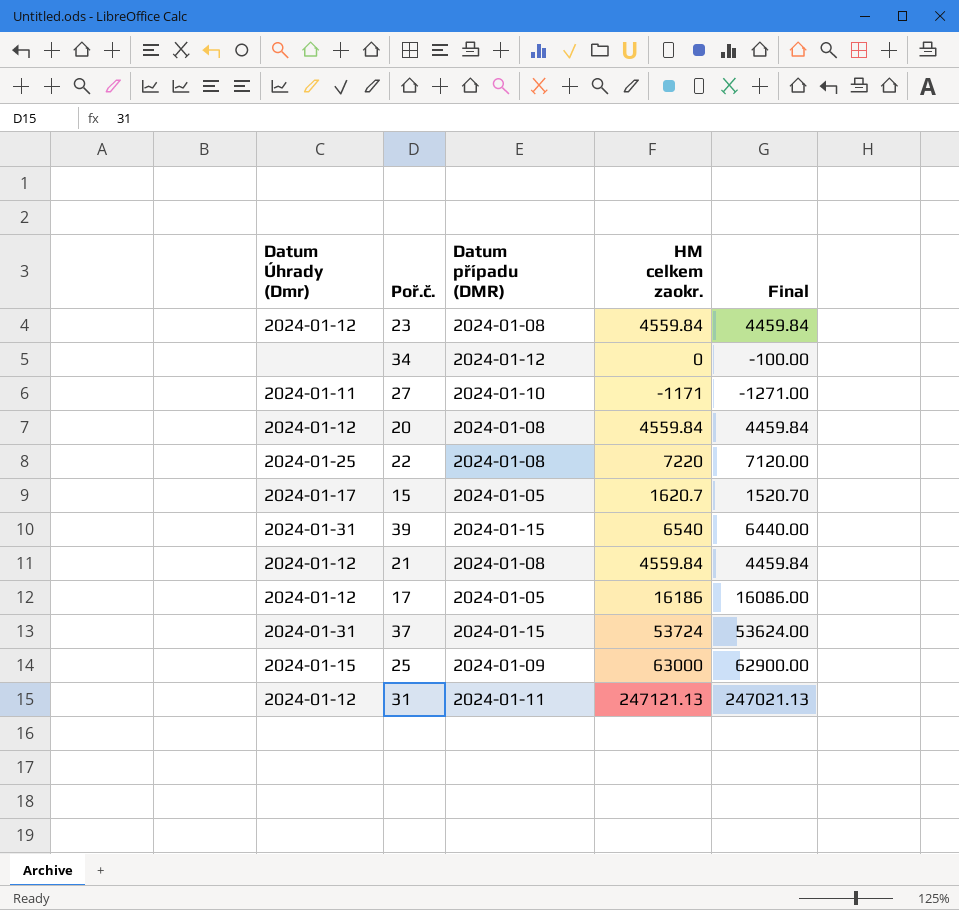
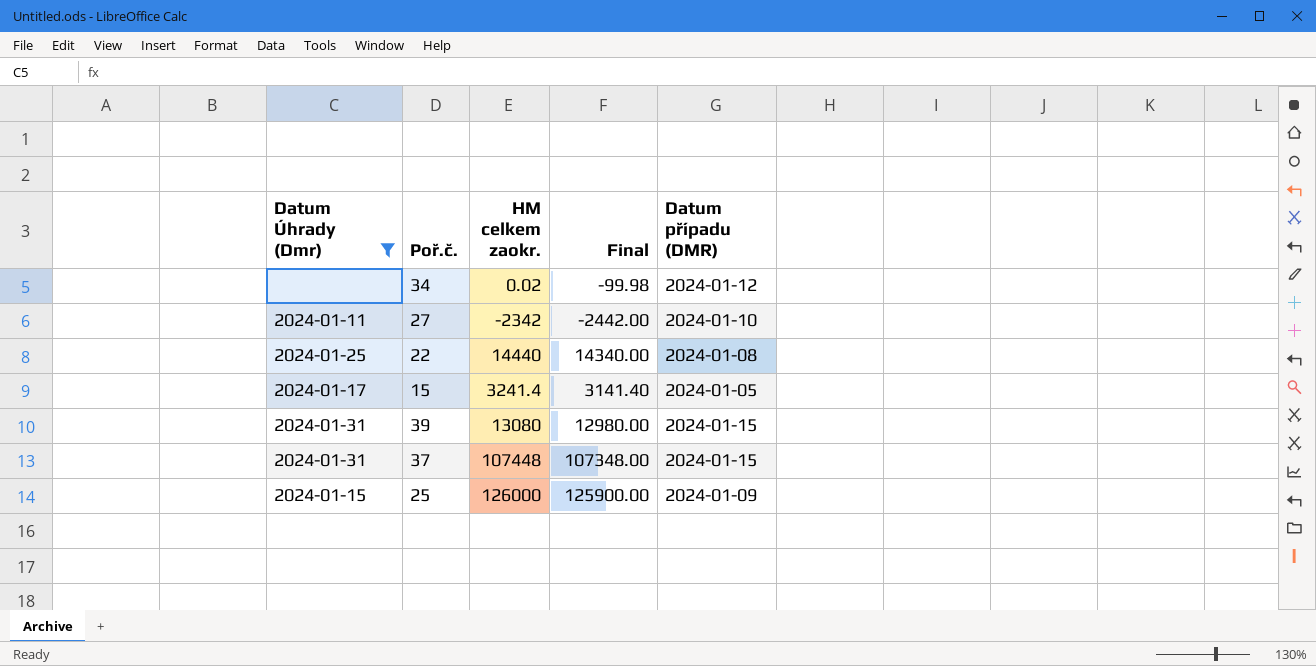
filter: none -> Datum Úhrady (Dmr) != 2024-01-12
column Datum případu (DMR) | position: 3 -> 5
34 | HM celkem zaokr.: 0 -> 0.02
34 | Final: -100.00 -> -99.98
27 | HM celkem zaokr.: -1171 -> -2342
27 | Final: -1271.00 -> -2442.00
22 | HM celkem zaokr.: 7220 -> 14440
22 | Final: 7120.00 -> 14340.00
15 | HM celkem zaokr.: 1620.7 -> 3241.4
15 | Final: 1520.70 -> 3141.40
39 | HM celkem zaokr.: 6540 -> 13080
39 | Final: 6440.00 -> 12980.00
37 | HM celkem zaokr.: 53724 -> 107448
37 | Final: 53624.00 -> 107348.00
25 | HM celkem zaokr.: 63000 -> 126000
25 | Final: 62900.00 -> 125900.00

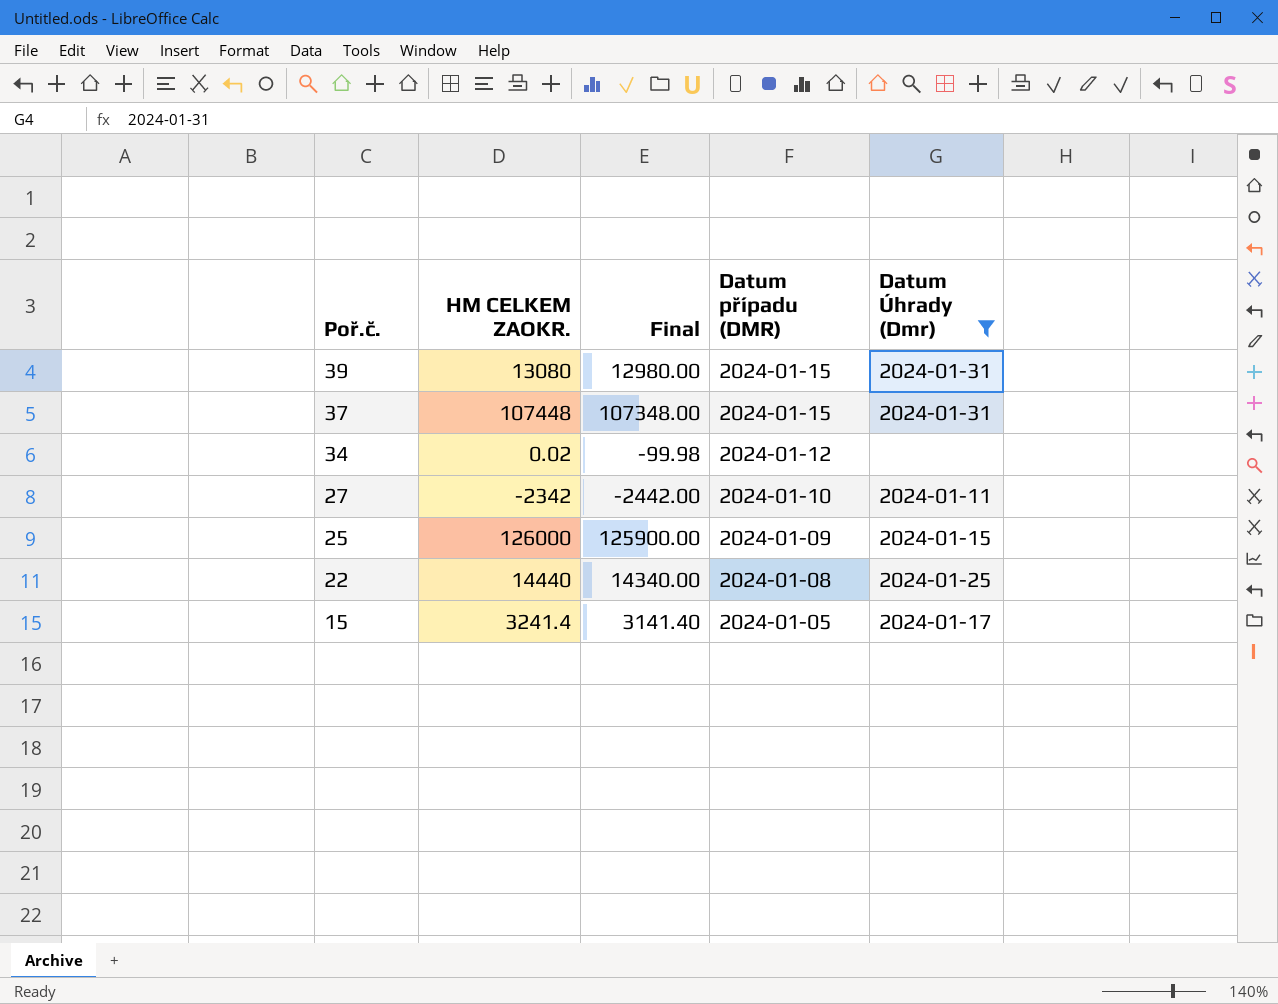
row order: none -> Poř.č. descending
column name: HM celkem zaokr. -> HM CELKEM ZAOKR.
column Datum Úhrady (Dmr) | position: 1 -> 5

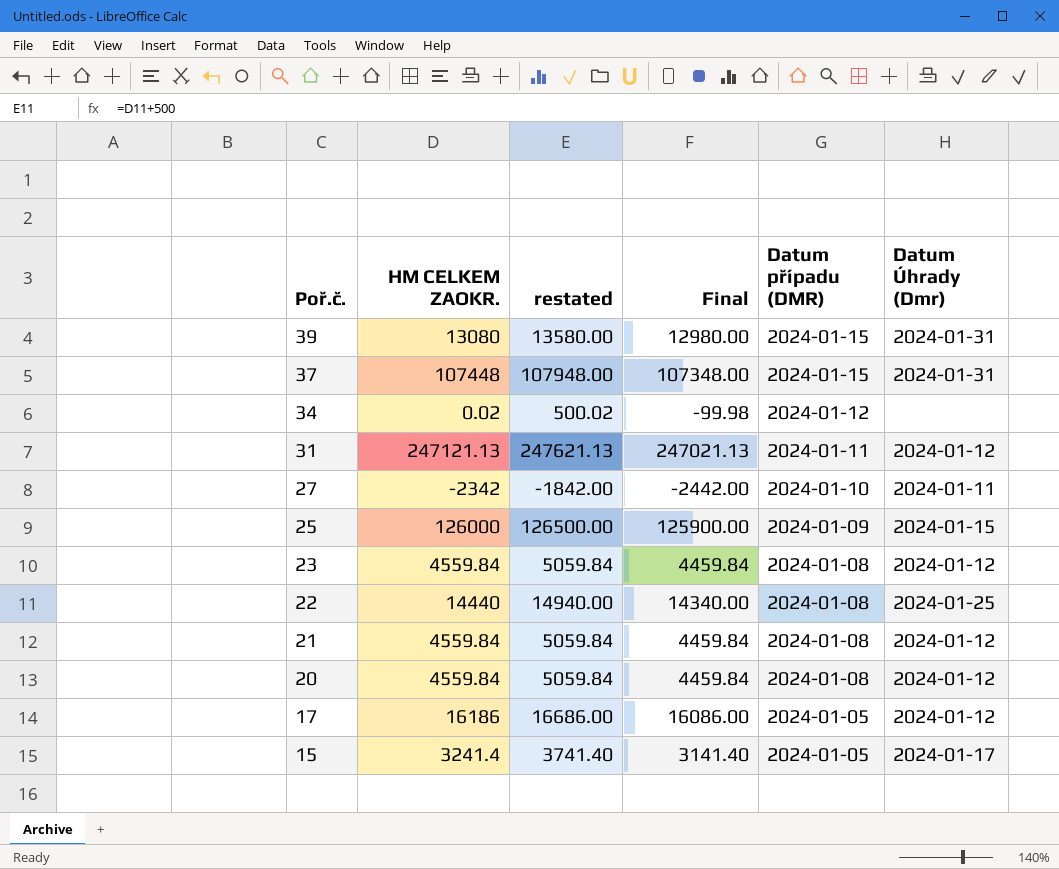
filter: Datum Úhrady (Dmr) != 2024-01-12 -> none
column restated | formula: none -> [HM CELKEM ZAOKR.] + 500

